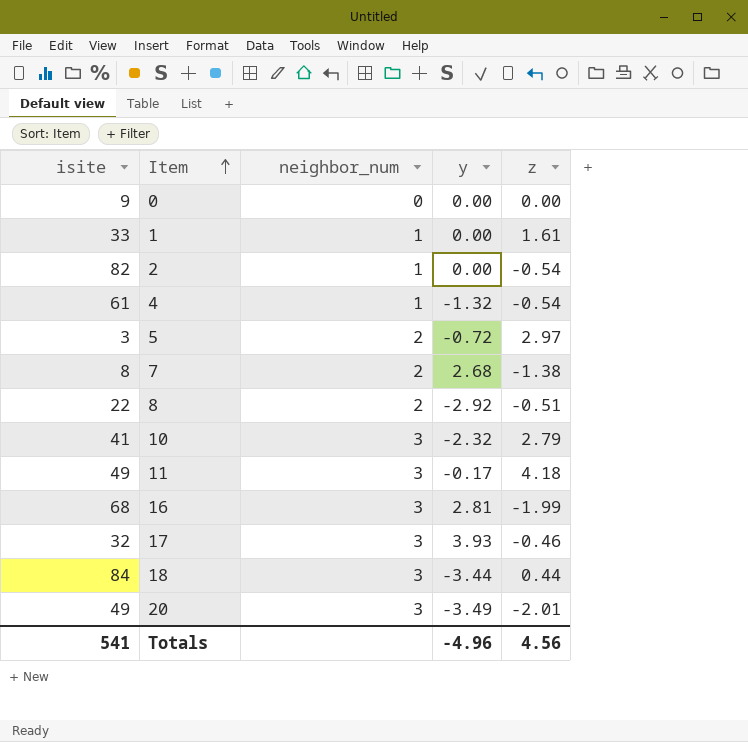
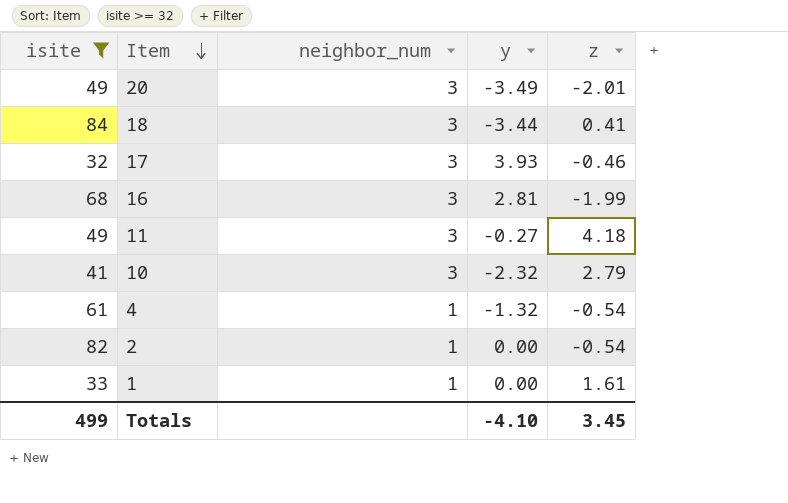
filter: none -> isite >= 32
row order: Item ascending -> Item descending
18 | z: 0.44 -> 0.41
11 | y: -0.17 -> -0.27
Totals | isite: 541 -> 499
Totals | y: -4.96 -> -4.10
Totals | z: 4.56 -> 3.45

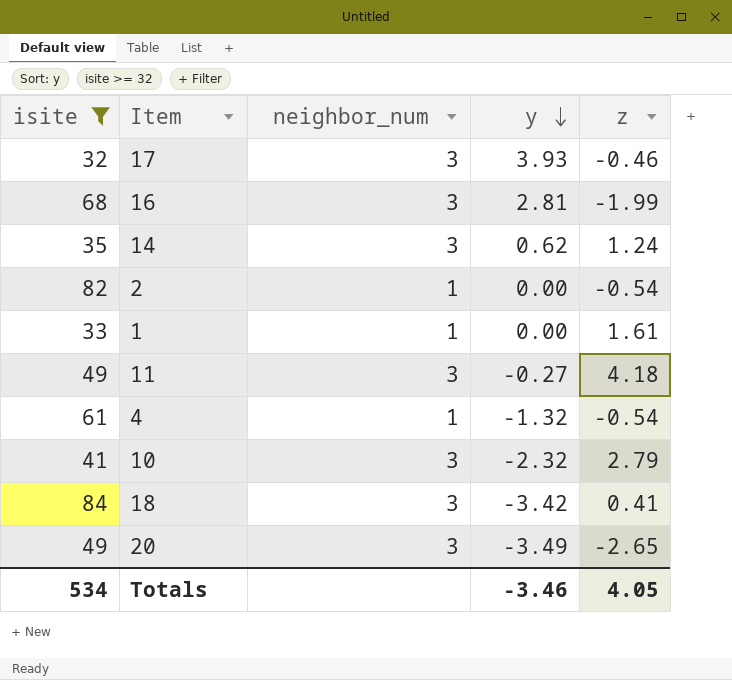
row order: Item descending -> y descending
row 14: none -> 35 | 3 | 0.62 | 1.24
18 | y: -3.44 -> -3.42
20 | z: -2.01 -> -2.65
Totals | isite: 499 -> 534
Totals | y: -4.10 -> -3.46
Totals | z: 3.45 -> 4.05

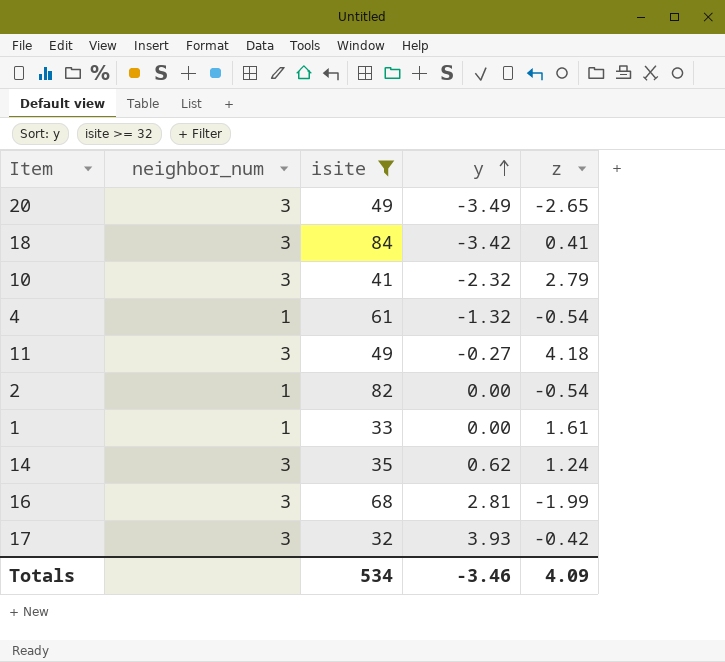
row order: y descending -> y ascending
column isite | position: 1 -> 3
17 | z: -0.46 -> -0.42
Totals | z: 4.05 -> 4.09

